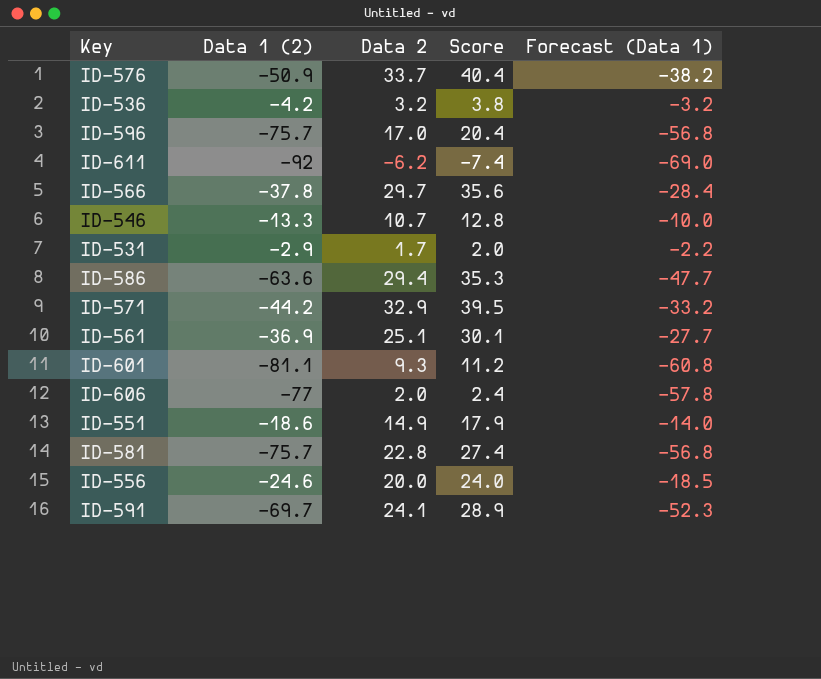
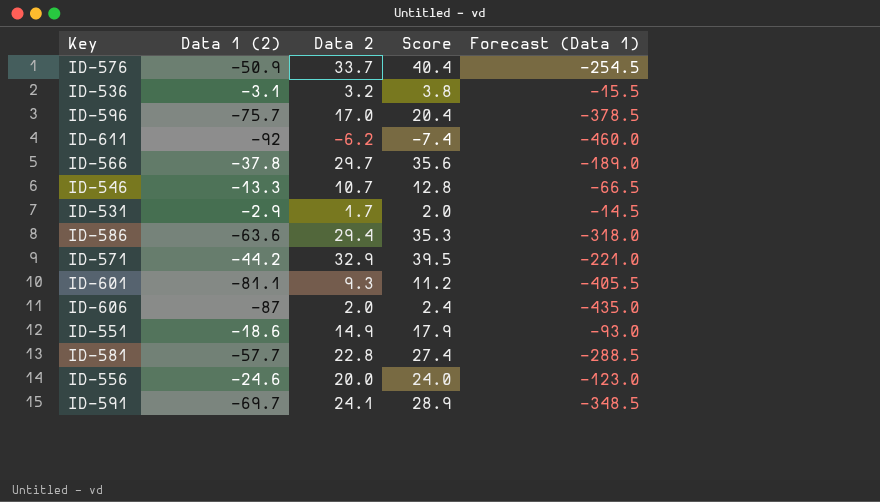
column Forecast (Data 1) | formula: [Data 1 (2)] * 0.75 -> [Data 1 (2)] * 5
row ID-561: -36.9 | 25.1 | 30.1 | -27.7 -> none
ID-536 | Data 1 (2): -4.2 -> -3.1
ID-606 | Data 1 (2): -77 -> -87
ID-581 | Data 1 (2): -75.7 -> -57.7

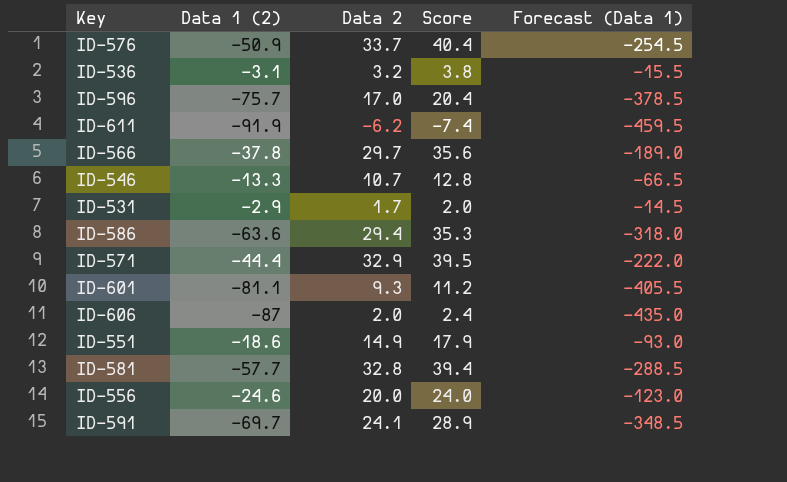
ID-611 | Data 1 (2): -92 -> -91.9
ID-611 | Forecast (Data 1): -460.0 -> -459.5
ID-571 | Data 1 (2): -44.2 -> -44.4
ID-571 | Forecast (Data 1): -221.0 -> -222.0
ID-581 | Data 2: 22.8 -> 32.8
ID-581 | Score: 27.4 -> 39.4

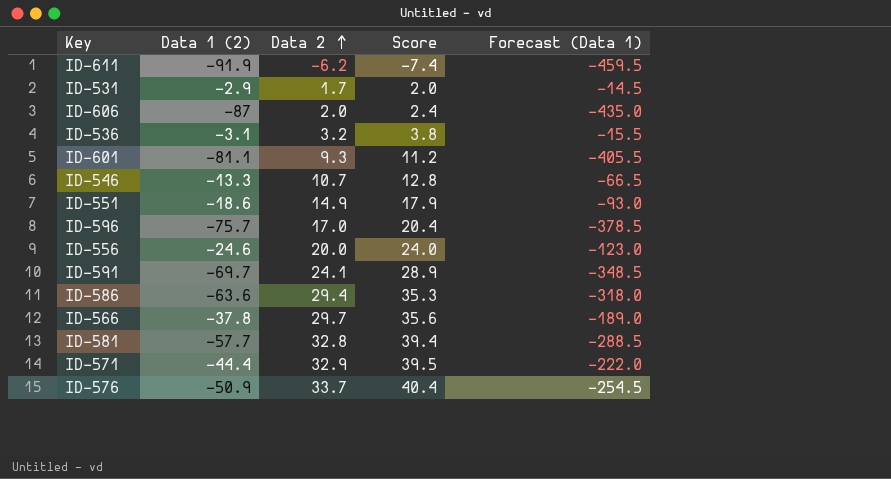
row order: none -> Data 2 ascending

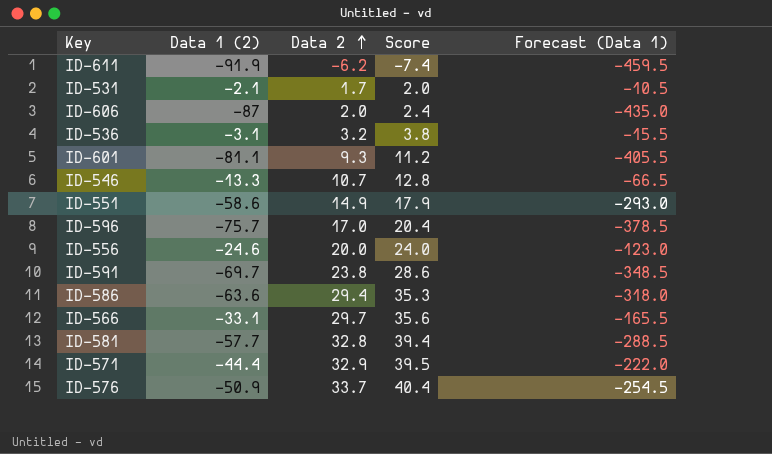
ID-531 | Data 1 (2): -2.9 -> -2.1
ID-531 | Forecast (Data 1): -14.5 -> -10.5
ID-551 | Data 1 (2): -18.6 -> -58.6
ID-551 | Forecast (Data 1): -93.0 -> -293.0
ID-591 | Data 2: 24.1 -> 23.8
ID-591 | Score: 28.9 -> 28.6
ID-566 | Data 1 (2): -37.8 -> -33.1
ID-566 | Forecast (Data 1): -189.0 -> -165.5

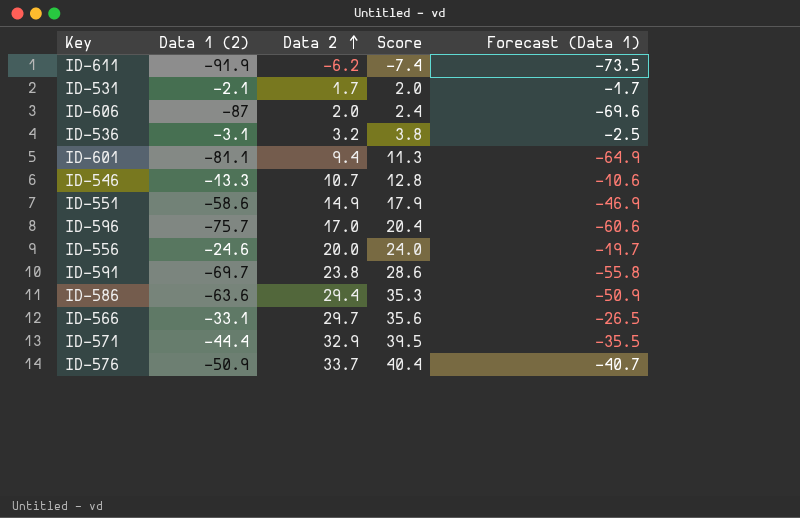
column Forecast (Data 1) | formula: [Data 1 (2)] * 5 -> [Data 1 (2)] * 0.8
row ID-581: -57.7 | 32.8 | 39.4 | -288.5 -> none
ID-601 | Data 2: 9.3 -> 9.4
ID-601 | Score: 11.2 -> 11.3

